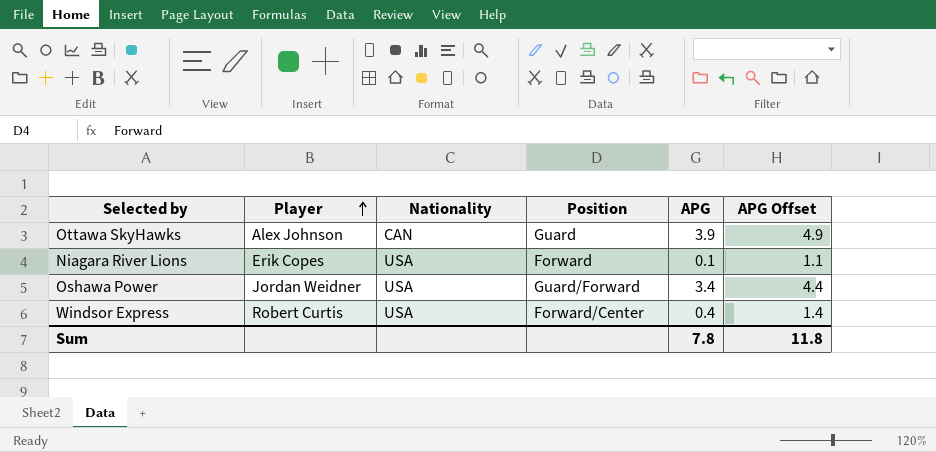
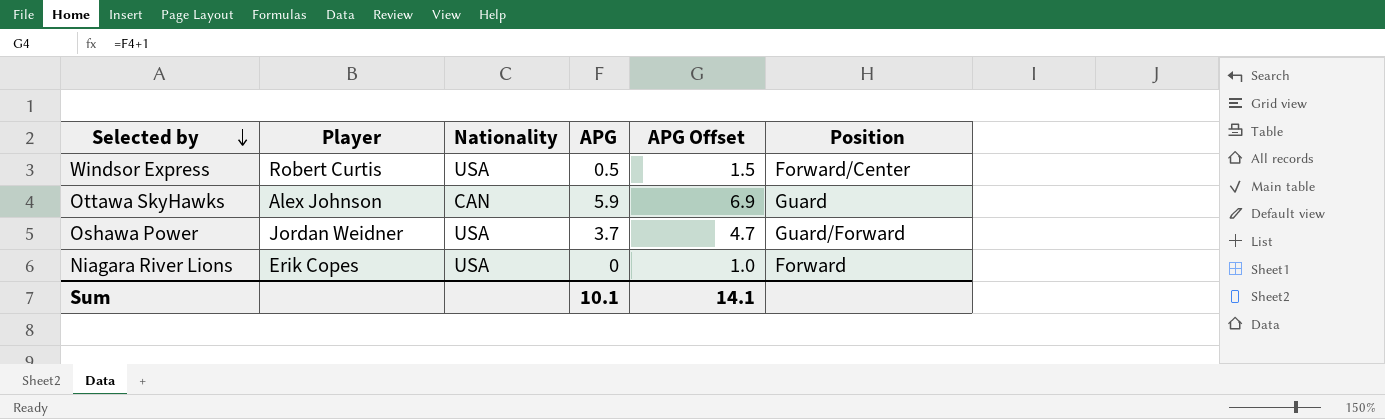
row order: Player ascending -> Selected by descending
column Position | position: 4 -> 6
Windsor Express | APG: 0.4 -> 0.5
Windsor Express | APG Offset: 1.4 -> 1.5
Ottawa SkyHawks | APG: 3.9 -> 5.9
Ottawa SkyHawks | APG Offset: 4.9 -> 6.9
Oshawa Power | APG: 3.4 -> 3.7
Oshawa Power | APG Offset: 4.4 -> 4.7
Niagara River Lions | APG: 0.1 -> 0
Niagara River Lions | APG Offset: 1.1 -> 1.0
Sum | APG: 7.8 -> 10.1
Sum | APG Offset: 11.8 -> 14.1

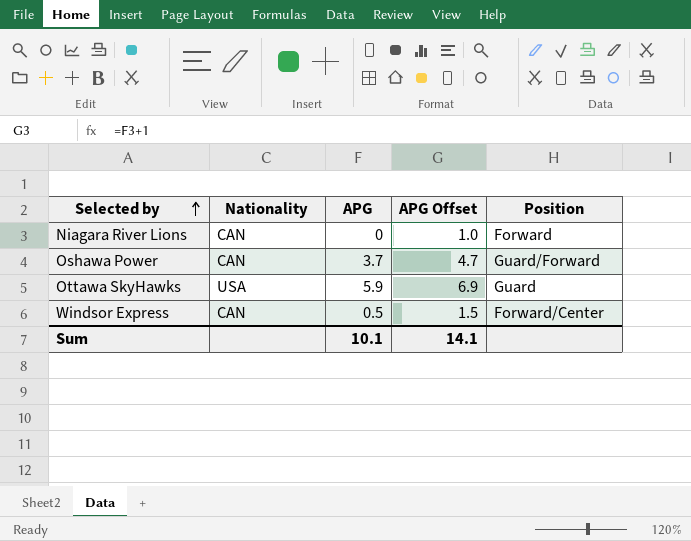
row order: Selected by descending -> Selected by ascending
column Player | position: 2 -> none
Niagara River Lions | Nationality: USA -> CAN
Oshawa Power | Nationality: USA -> CAN
Ottawa SkyHawks | Nationality: CAN -> USA
Windsor Express | Nationality: USA -> CAN

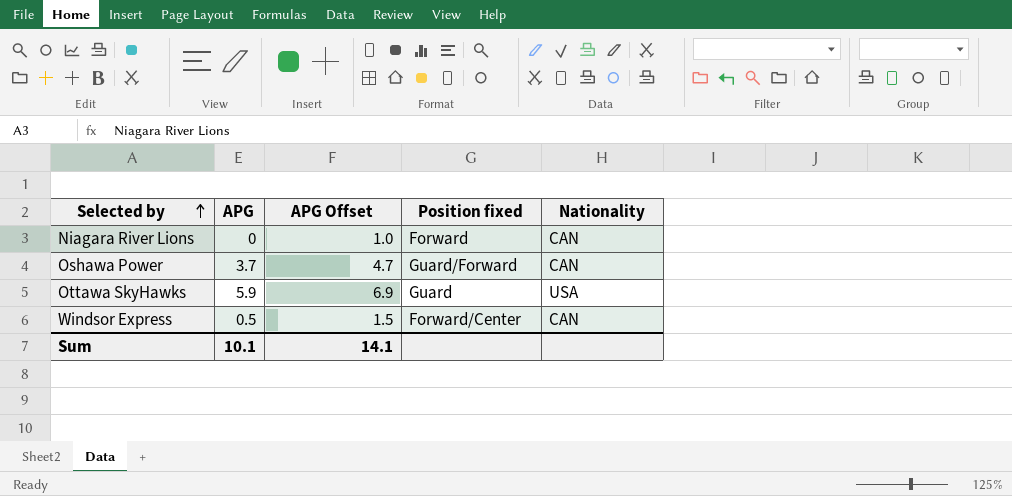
column name: Position -> Position fixed
column Nationality | position: 2 -> 5

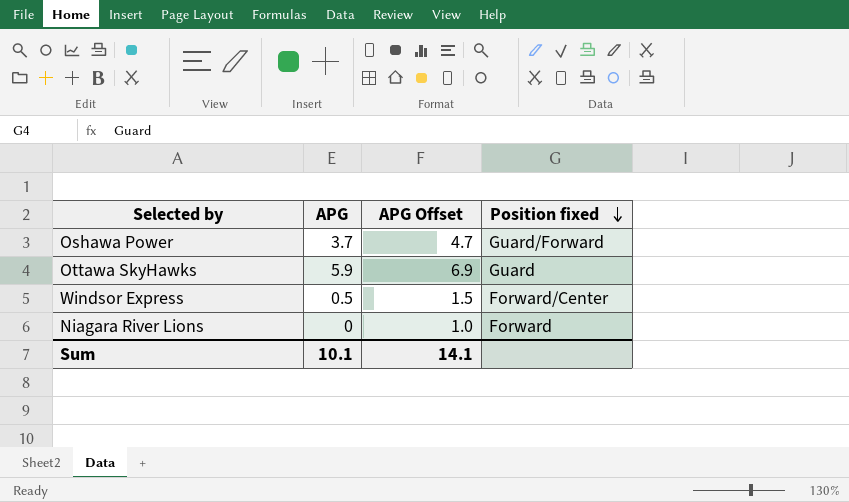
row order: Selected by ascending -> Position fixed descending
column Nationality | position: 5 -> none

